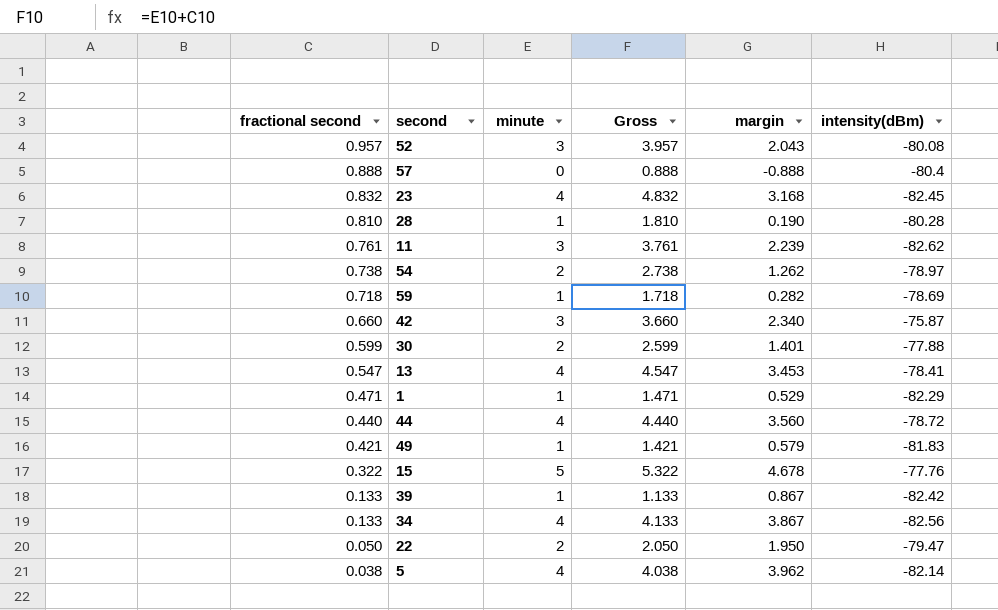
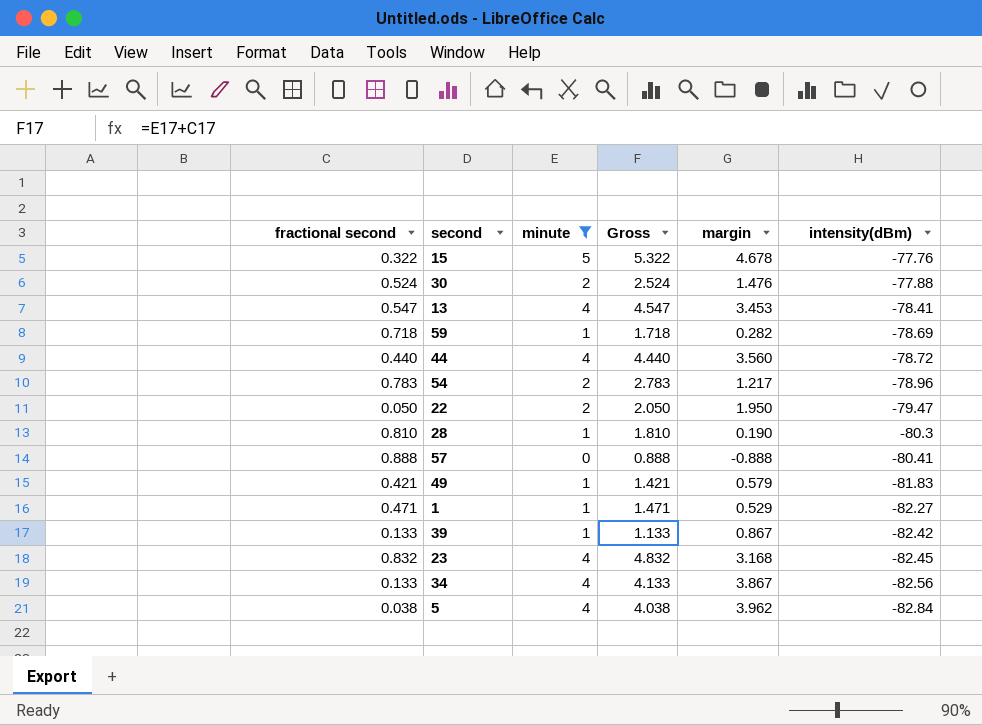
filter: none -> minute != 3
row order: fractional second descending -> intensity(dBm) descending
30 | fractional second: 0.599 -> 0.524
30 | Gross: 2.599 -> 2.524
30 | margin: 1.401 -> 1.476
54 | fractional second: 0.738 -> 0.783
54 | Gross: 2.738 -> 2.783
54 | margin: 1.262 -> 1.217
54 | intensity(dBm): -78.97 -> -78.96
28 | intensity(dBm): -80.28 -> -80.3
57 | intensity(dBm): -80.4 -> -80.41
1 | intensity(dBm): -82.29 -> -82.27
5 | intensity(dBm): -82.14 -> -82.84

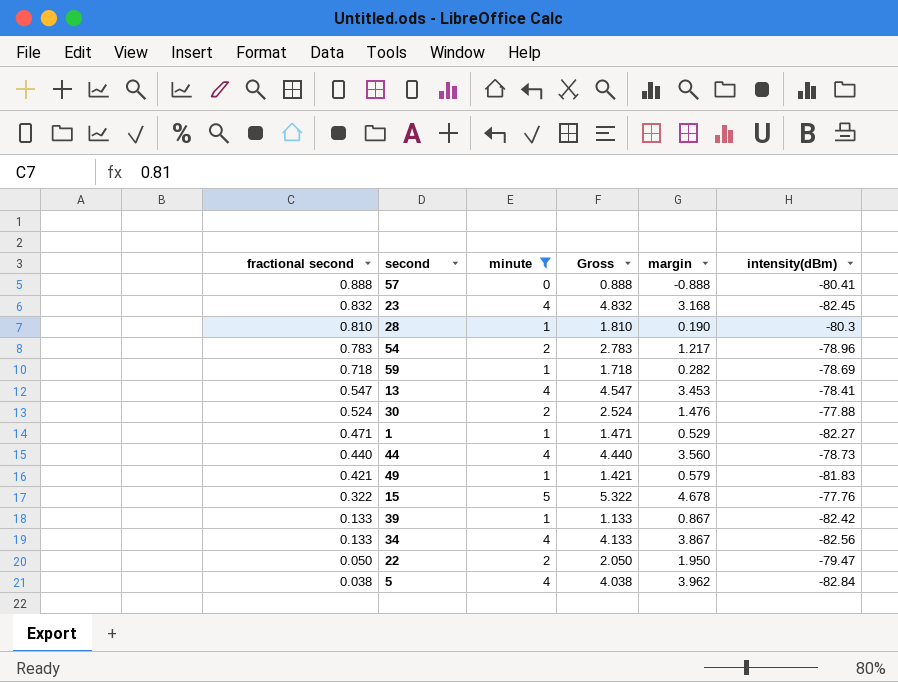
row order: intensity(dBm) descending -> fractional second descending
44 | intensity(dBm): -78.72 -> -78.73

